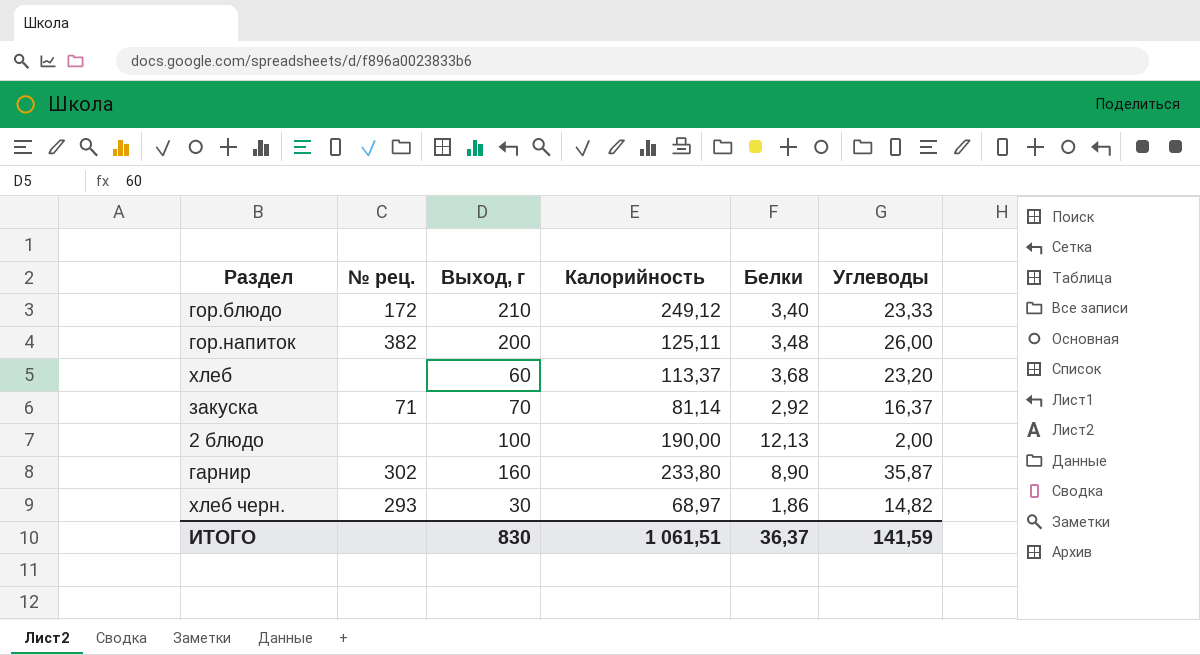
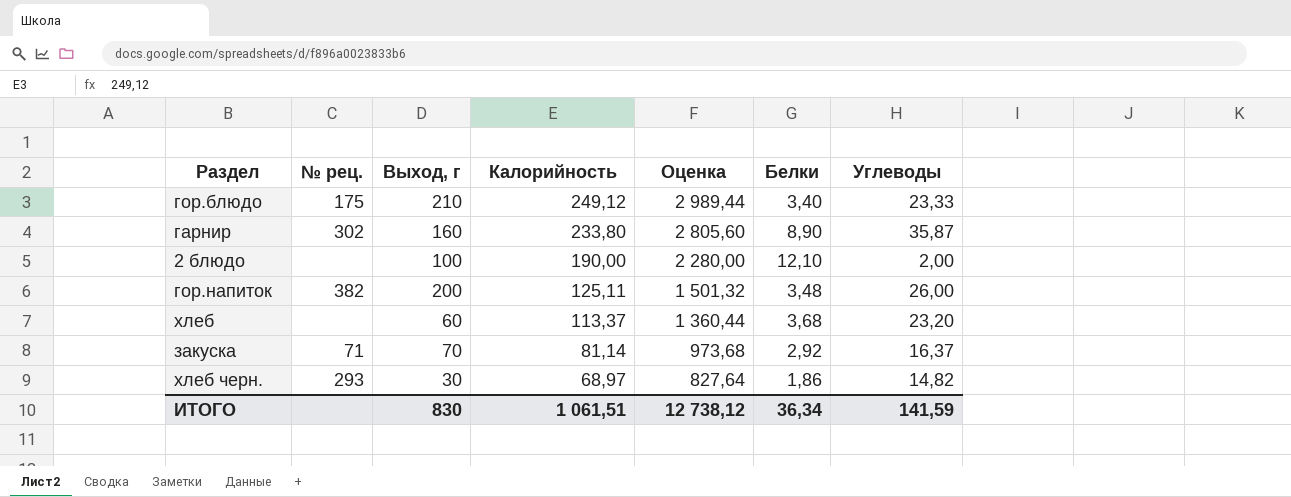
row order: none -> Калорийность descending
column Оценка | formula: none -> [Калорийность] * 12
гор.блюдо | № рец.: 172 -> 175
2 блюдо | Белки: 12,13 -> 12,10
ИТОГО | Белки: 36,37 -> 36,34

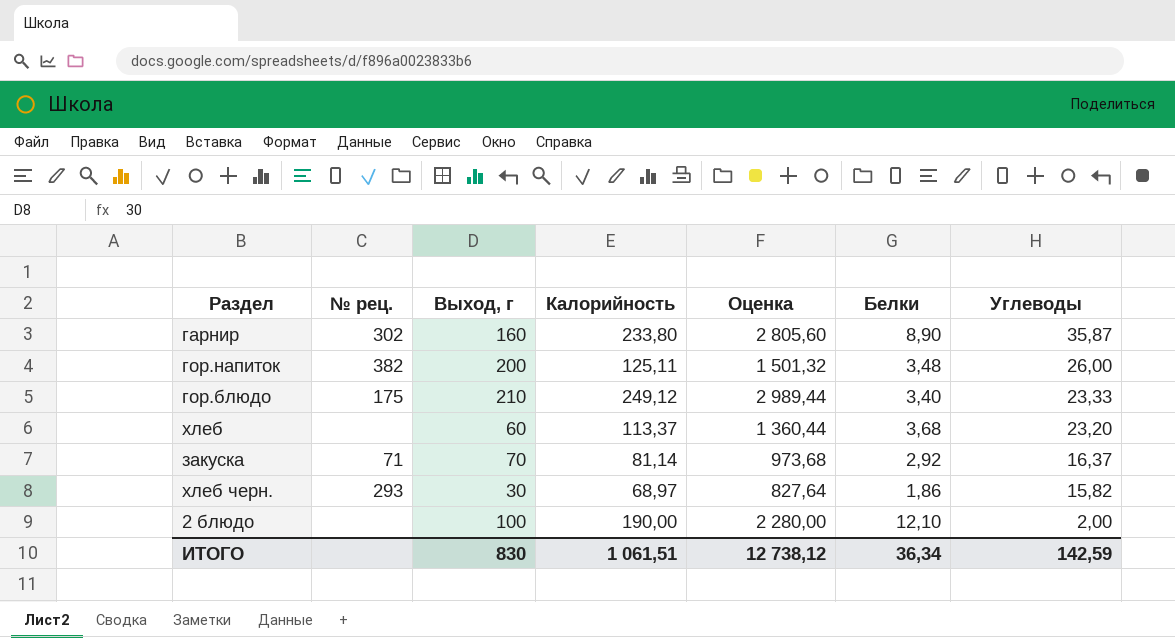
row order: Калорийность descending -> Углеводы descending
хлеб черн. | Углеводы: 14,82 -> 15,82
ИТОГО | Углеводы: 141,59 -> 142,59

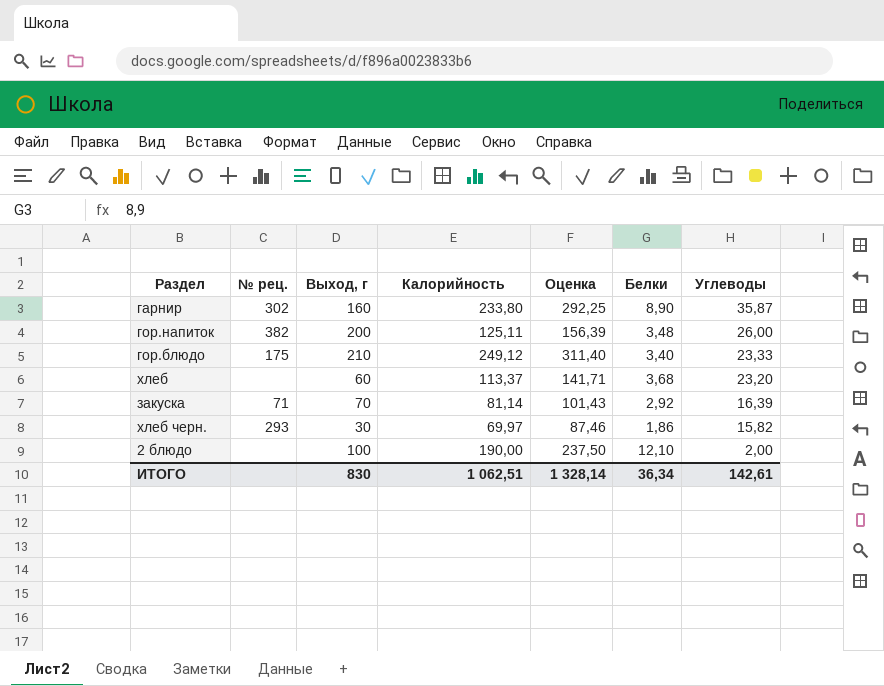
column Оценка | formula: [Калорийность] * 12 -> [Калорийность] * 1,25
закуска | Углеводы: 16,37 -> 16,39
хлеб черн. | Калорийность: 68,97 -> 69,97
ИТОГО | Калорийность: 1 061,51 -> 1 062,51
ИТОГО | Оценка: 12 738,12 -> 1 328,14
ИТОГО | Углеводы: 142,59 -> 142,61

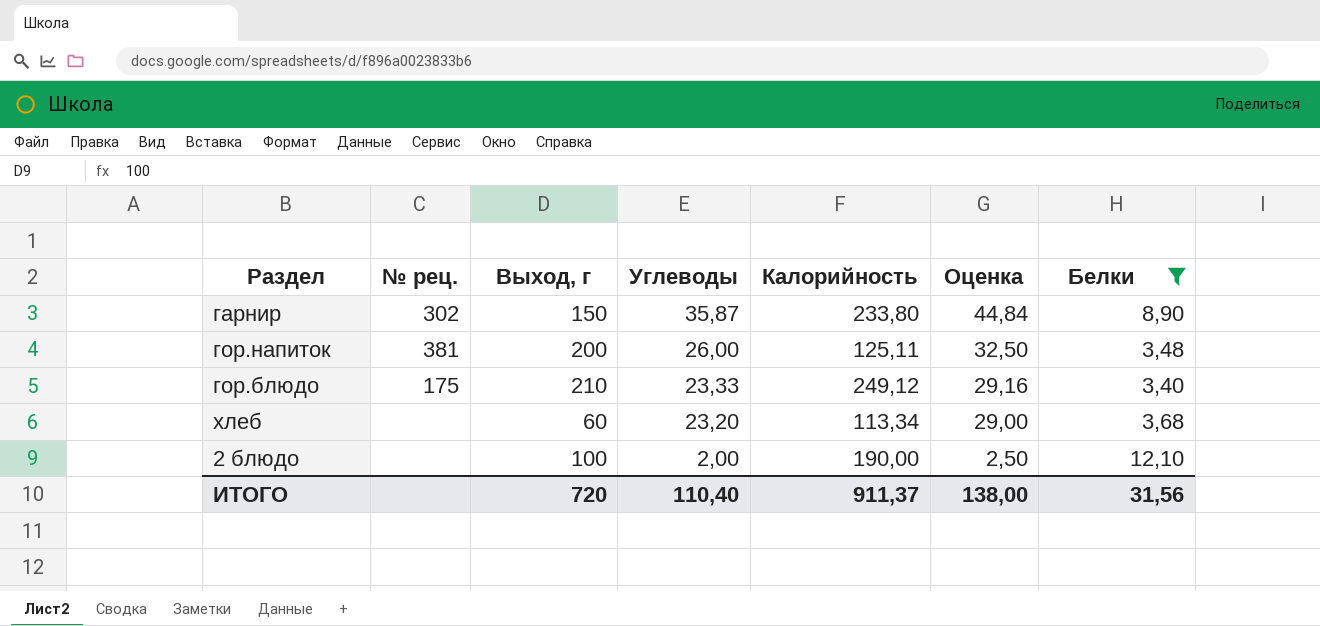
filter: none -> Белки >= 3,40
column Углеводы | position: 7 -> 4
column Оценка | formula: [Калорийность] * 1,25 -> [Углеводы] * 1,25
гарнир | Выход, г: 160 -> 150
гор.напиток | № рец.: 382 -> 381
хлеб | Калорийность: 113,37 -> 113,34
ИТОГО | Выход, г: 830 -> 720
ИТОГО | Углеводы: 142,61 -> 110,40
ИТОГО | Калорийность: 1 062,51 -> 911,37
ИТОГО | Оценка: 1 328,14 -> 138,00
ИТОГО | Белки: 36,34 -> 31,56

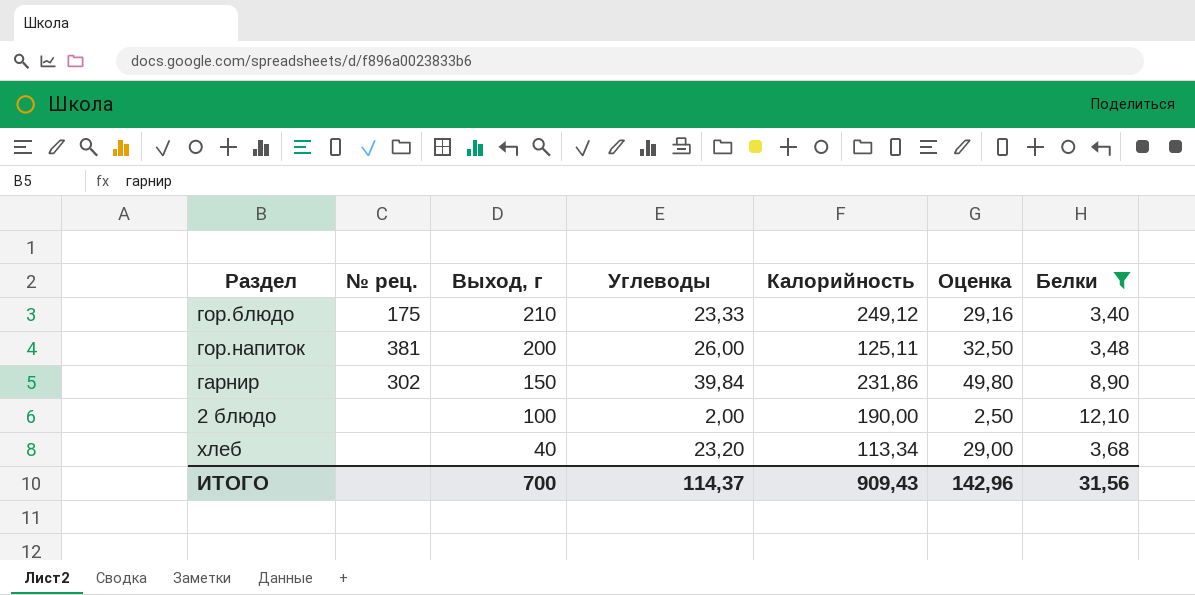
row order: Углеводы descending -> Выход, г descending
гарнир | Углеводы: 35,87 -> 39,84
гарнир | Калорийность: 233,80 -> 231,86
гарнир | Оценка: 44,84 -> 49,80
хлеб | Выход, г: 60 -> 40
ИТОГО | Выход, г: 720 -> 700
ИТОГО | Углеводы: 110,40 -> 114,37
ИТОГО | Калорийность: 911,37 -> 909,43
ИТОГО | Оценка: 138,00 -> 142,96

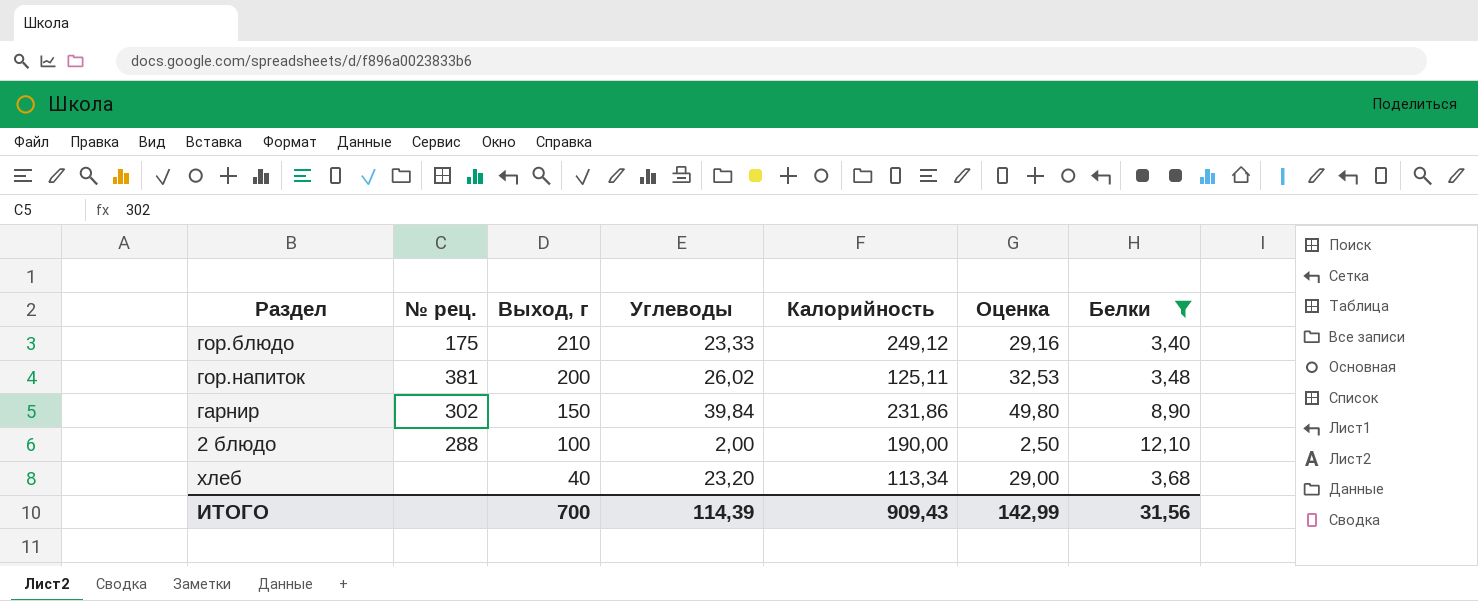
гор.напиток | Углеводы: 26,00 -> 26,02
гор.напиток | Оценка: 32,50 -> 32,53
2 блюдо | № рец.: none -> 288
ИТОГО | Углеводы: 114,37 -> 114,39
ИТОГО | Оценка: 142,96 -> 142,99

